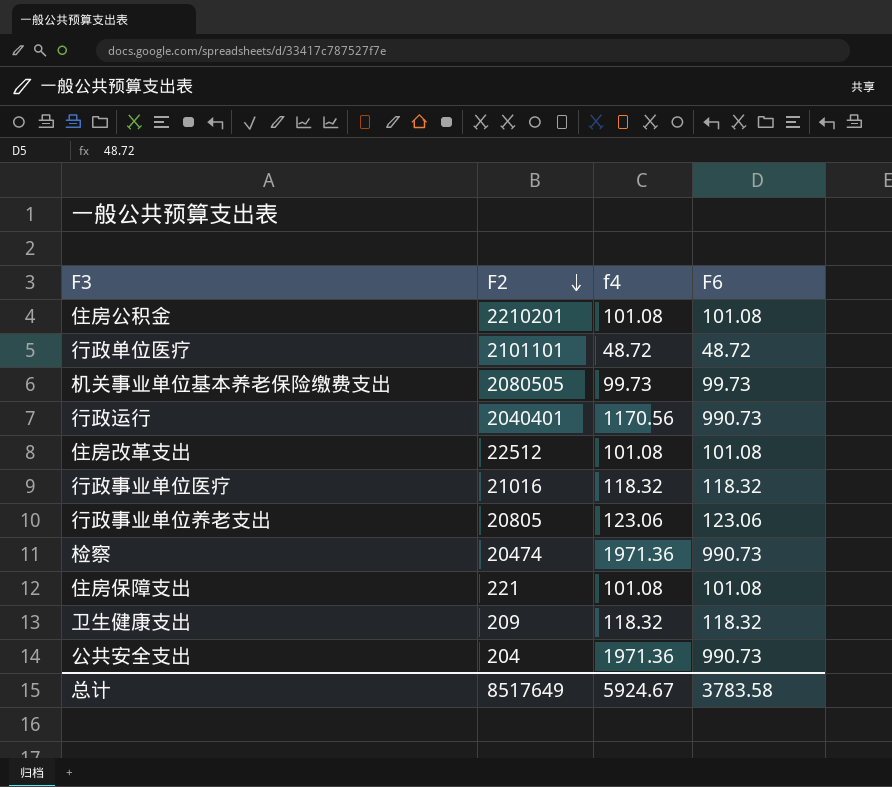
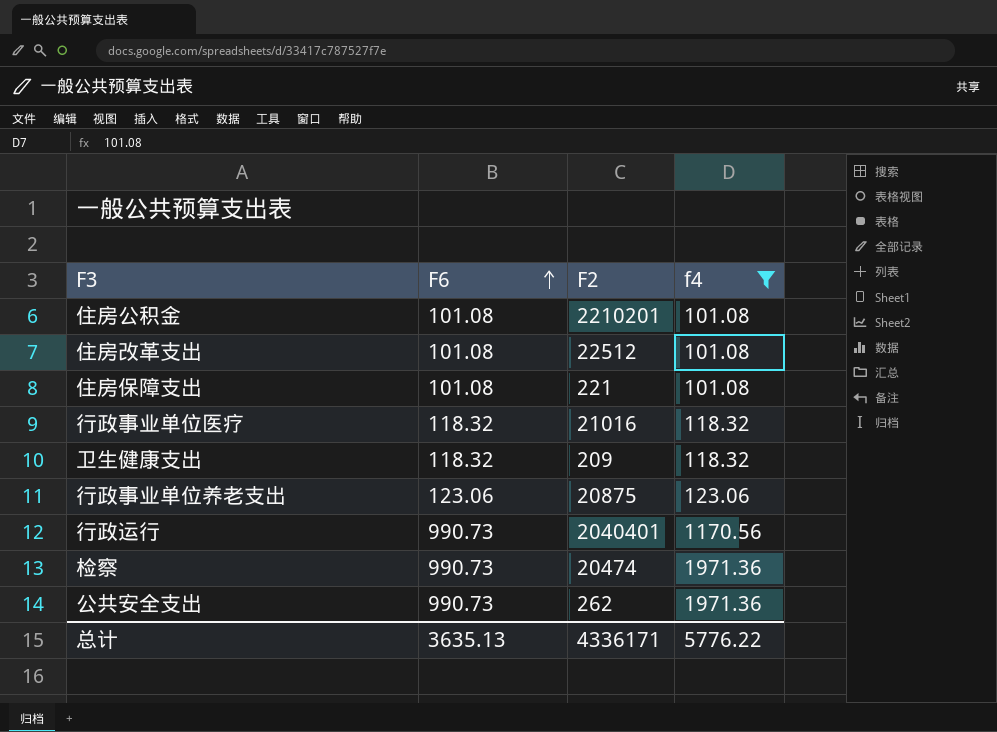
filter: none -> f4 >= 101.08
row order: F2 descending -> F6 ascending
column F6 | position: 4 -> 2
行政事业单位养老支出 | F2: 20805 -> 20875
公共安全支出 | F2: 204 -> 262
总计 | F6: 3783.58 -> 3635.13
总计 | F2: 8517649 -> 4336171
总计 | f4: 5924.67 -> 5776.22

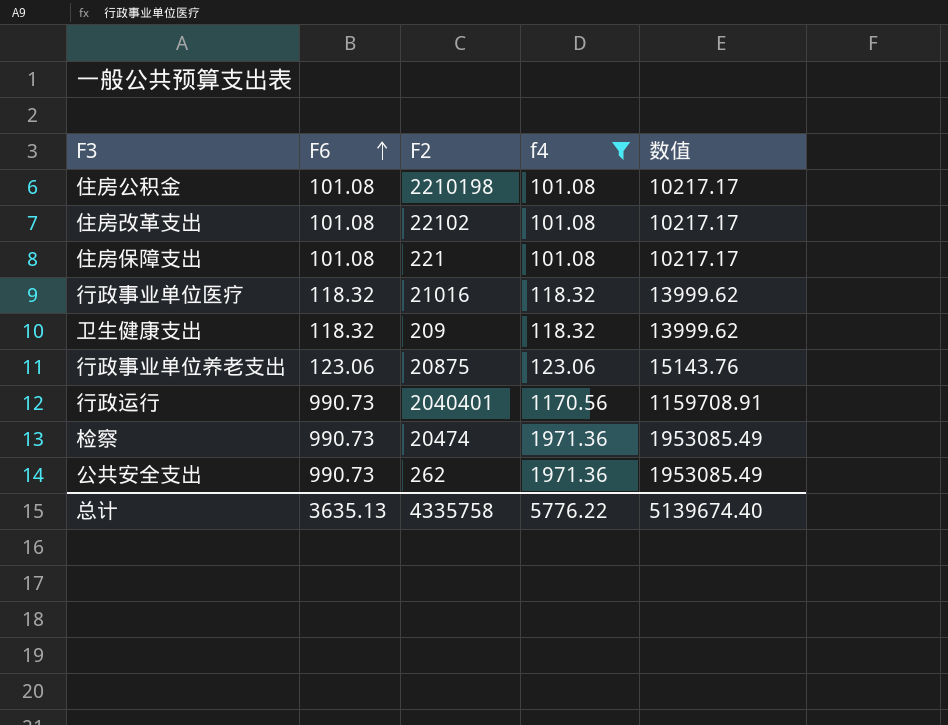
column 数值 | formula: none -> [F6] * [f4]
住房公积金 | F2: 2210201 -> 2210198
住房改革支出 | F2: 22512 -> 22102
总计 | F2: 4336171 -> 4335758

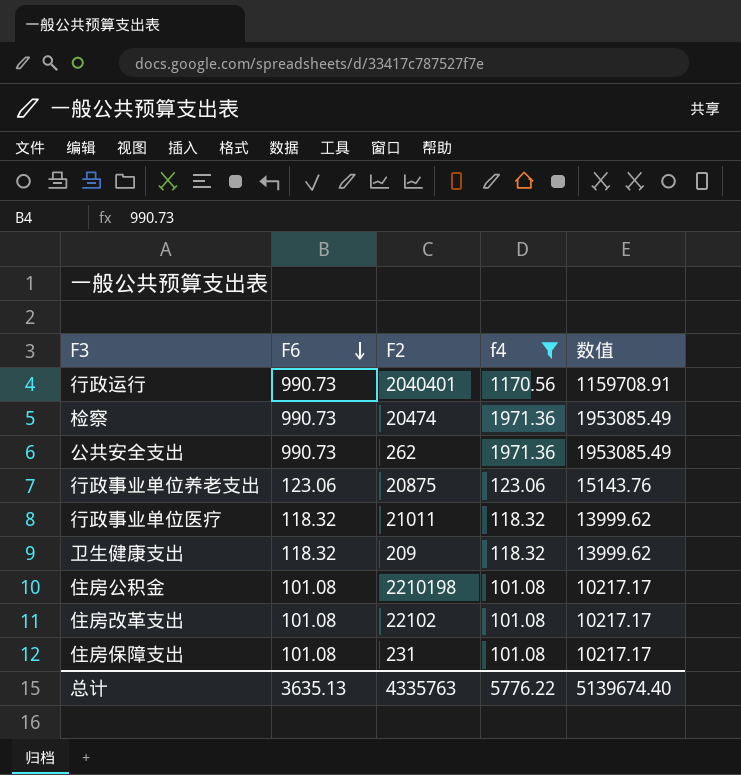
row order: F6 ascending -> F6 descending
行政事业单位医疗 | F2: 21016 -> 21011
住房保障支出 | F2: 221 -> 231
总计 | F2: 4335758 -> 4335763

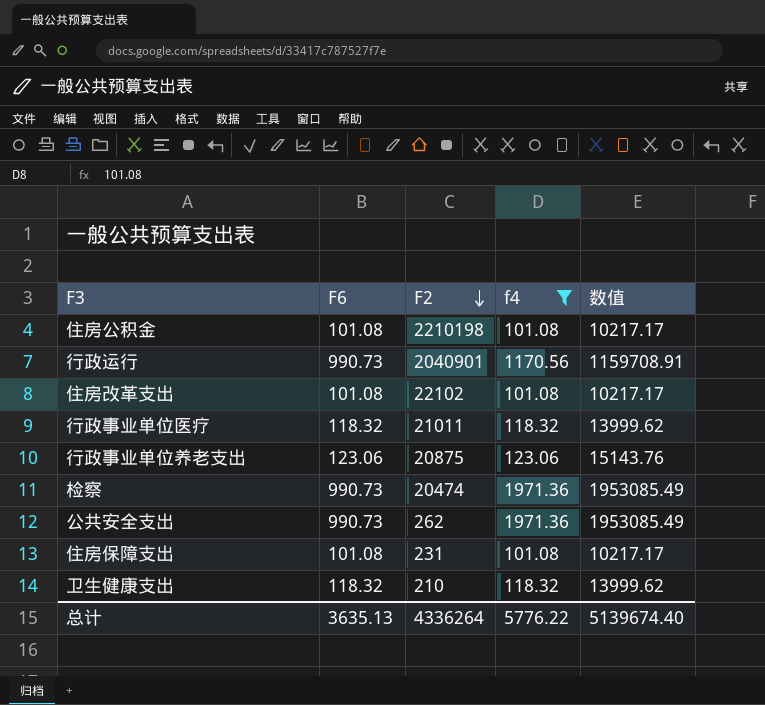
row order: F6 descending -> F2 descending
行政运行 | F2: 2040401 -> 2040901
卫生健康支出 | F2: 209 -> 210
总计 | F2: 4335763 -> 4336264

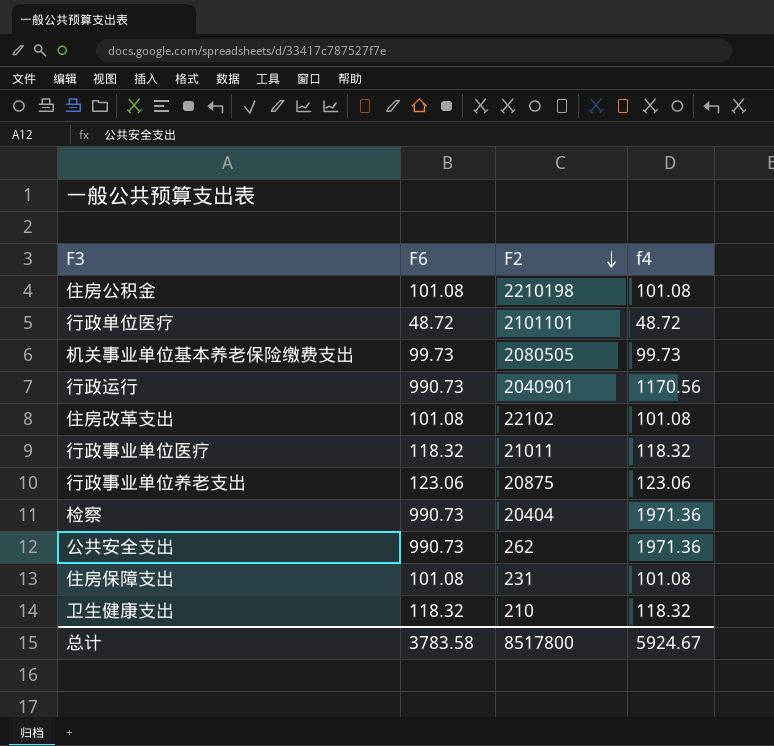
filter: f4 >= 101.08 -> none
column 数值 | formula: [F6] * [f4] -> none
检察 | F2: 20474 -> 20404
总计 | F6: 3635.13 -> 3783.58
总计 | F2: 4336264 -> 8517800
总计 | f4: 5776.22 -> 5924.67

